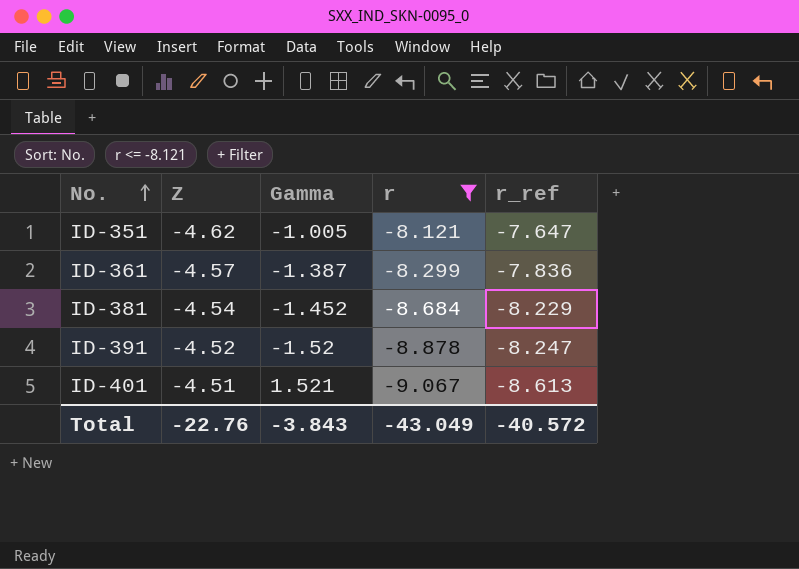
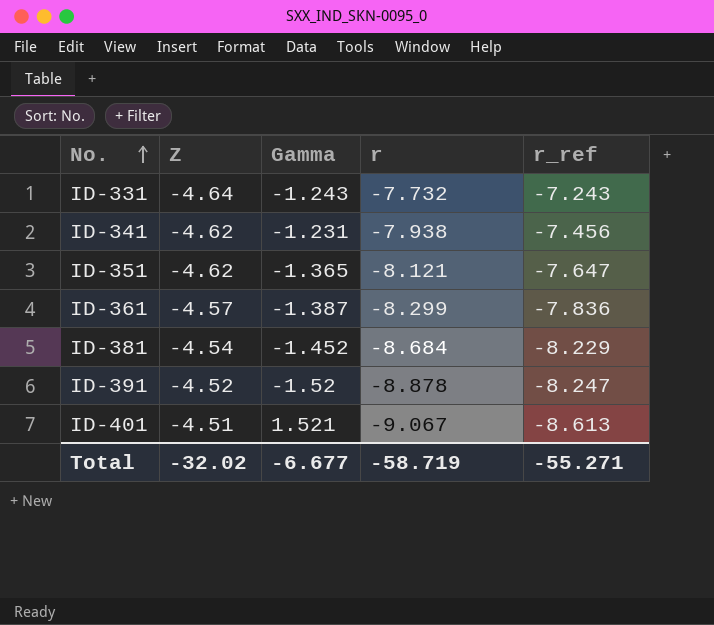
filter: r <= -8.121 -> none
ID-351 | Gamma: -1.005 -> -1.365
Total | Z: -22.76 -> -32.02
Total | Gamma: -3.843 -> -6.677
Total | r: -43.049 -> -58.719
Total | r_ref: -40.572 -> -55.271

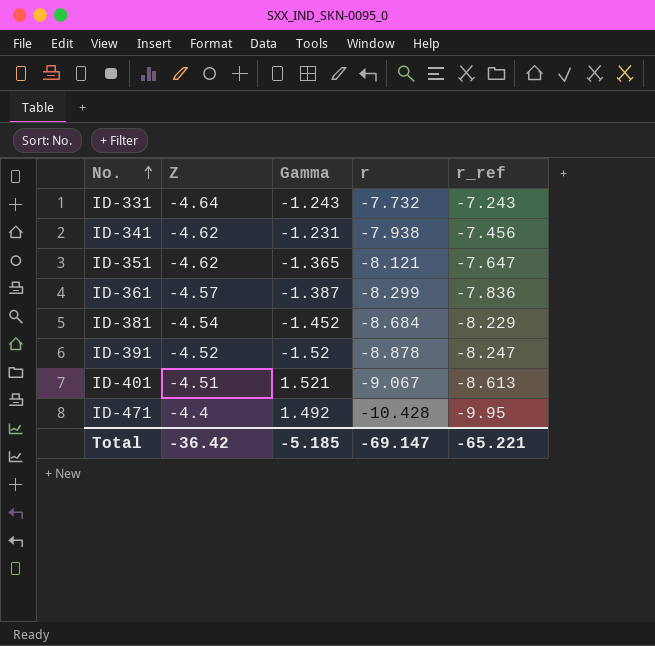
row ID-471: none -> -4.4 | 1.492 | -10.428 | -9.95
Total | Z: -32.02 -> -36.42
Total | Gamma: -6.677 -> -5.185
Total | r: -58.719 -> -69.147
Total | r_ref: -55.271 -> -65.221

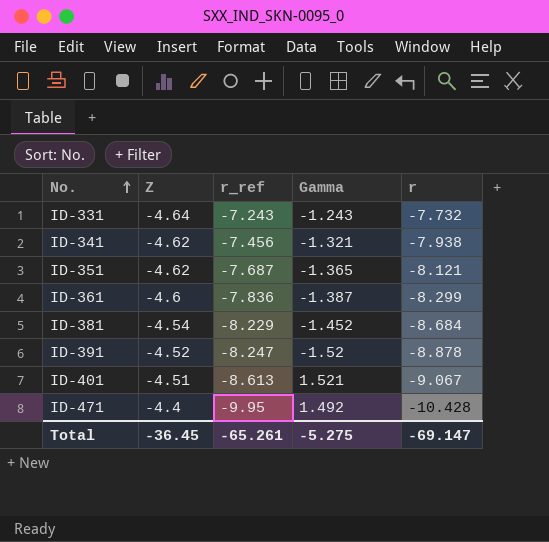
column r_ref | position: 5 -> 3
ID-341 | Gamma: -1.231 -> -1.321
ID-351 | r_ref: -7.647 -> -7.687
ID-361 | Z: -4.57 -> -4.6
Total | Z: -36.42 -> -36.45
Total | r_ref: -65.221 -> -65.261
Total | Gamma: -5.185 -> -5.275

